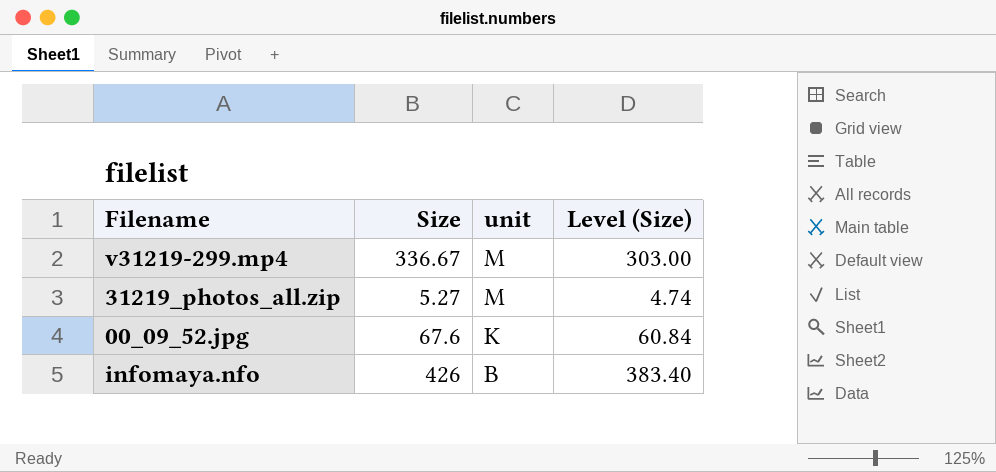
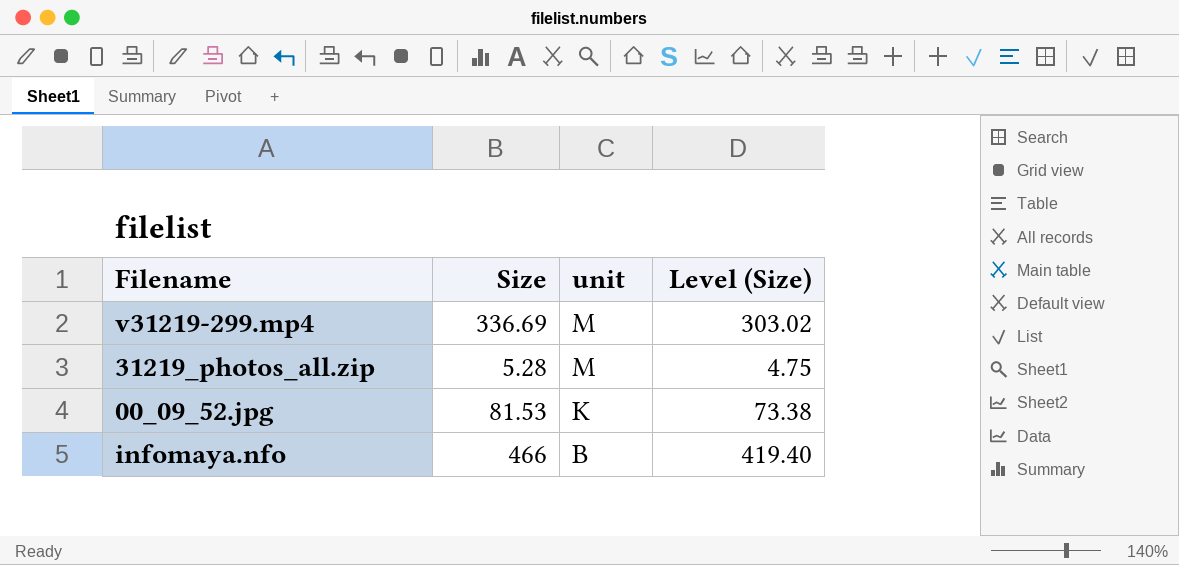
v31219-299.mp4 | Size: 336.67 -> 336.69
v31219-299.mp4 | Level (Size): 303.00 -> 303.02
31219_photos_all.zip | Size: 5.27 -> 5.28
31219_photos_all.zip | Level (Size): 4.74 -> 4.75
00_09_52.jpg | Size: 67.6 -> 81.53
00_09_52.jpg | Level (Size): 60.84 -> 73.38
infomaya.nfo | Size: 426 -> 466
infomaya.nfo | Level (Size): 383.40 -> 419.40

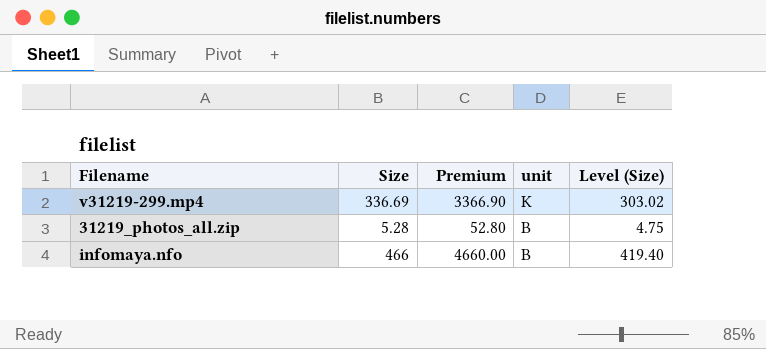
column Premium | formula: none -> [Size] * 10
row 00_09_52.jpg: 81.53 | K | 73.38 -> none
v31219-299.mp4 | unit: M -> K
31219_photos_all.zip | unit: M -> B

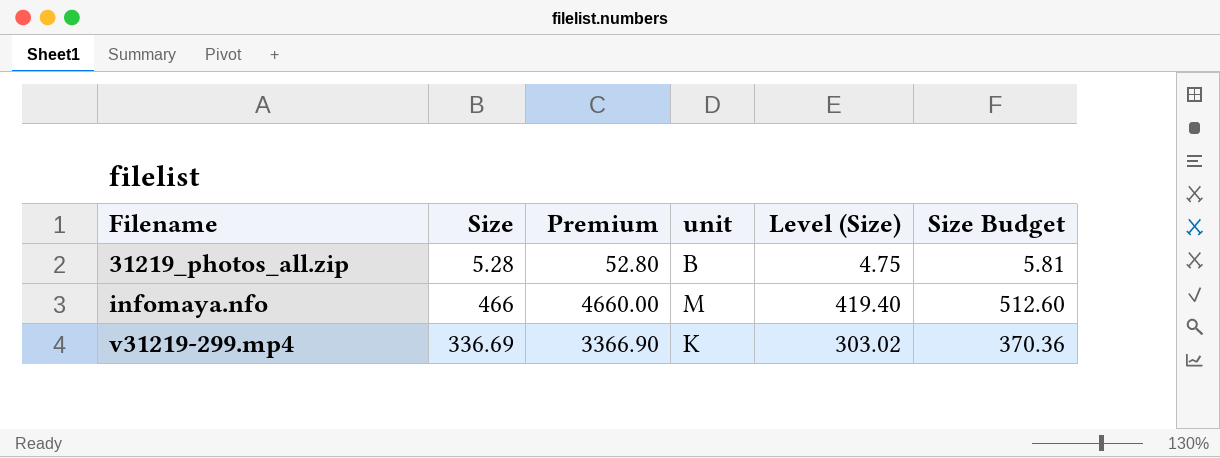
row order: unit descending -> Filename ascending
column Size Budget | formula: none -> [Size] * 1.1
infomaya.nfo | unit: B -> M

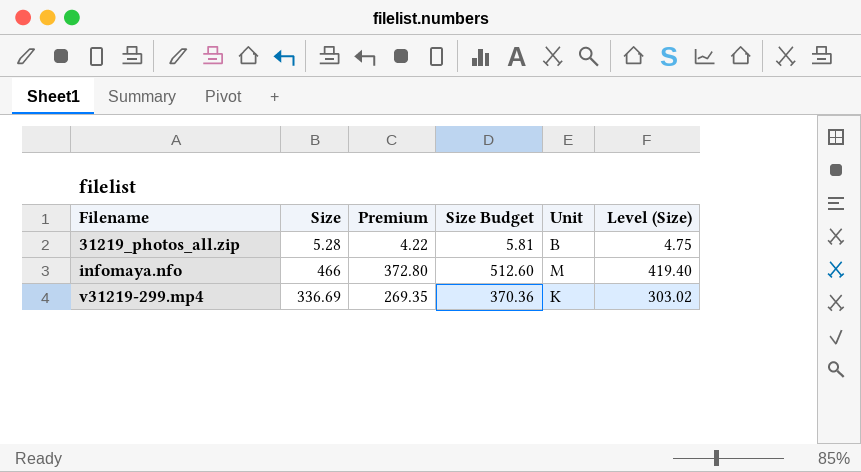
column Premium | formula: [Size] * 10 -> [Size] * 0.8
column Size Budget | position: 6 -> 4
column name: unit -> Unit

